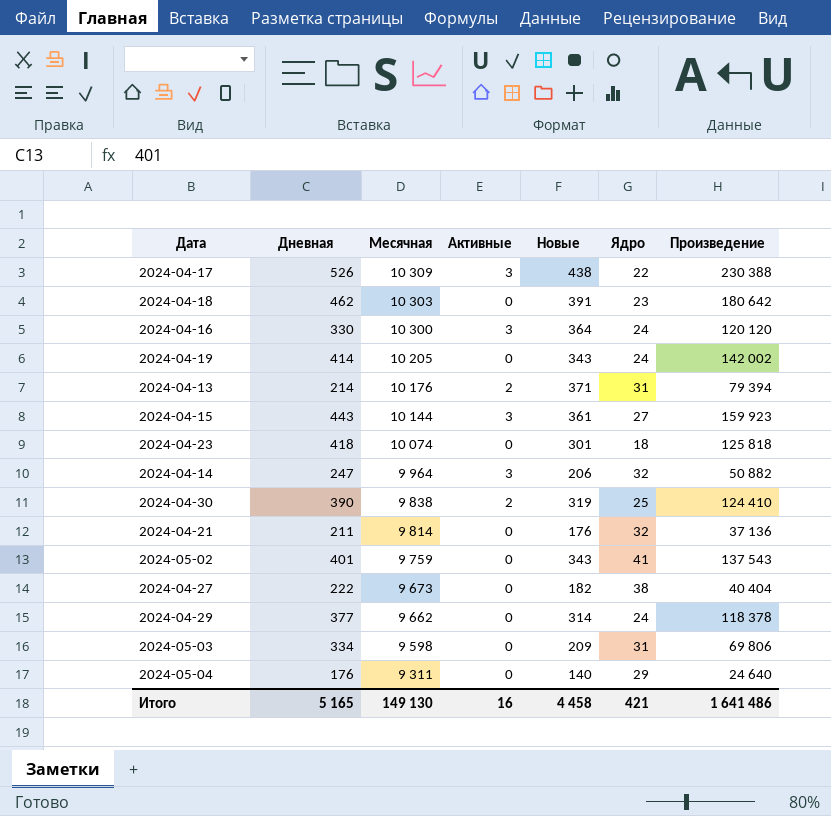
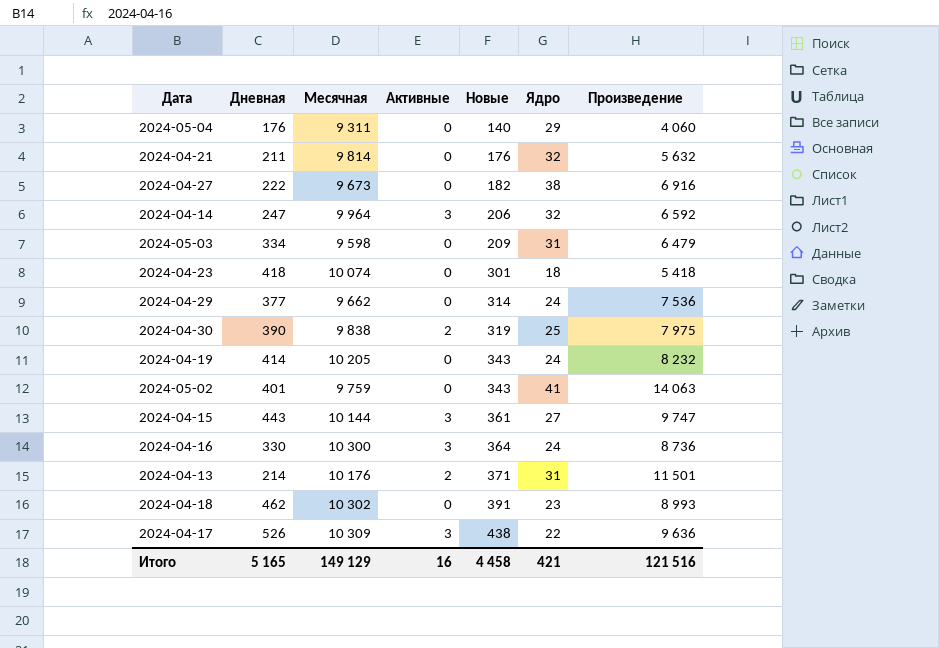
row order: Месячная descending -> Новые ascending
column Произведение | formula: [Дневная] * [Новые] -> [Новые] * [Ядро]
2024-04-18 | Месячная: 10 303 -> 10 302
Итого | Месячная: 149 130 -> 149 129
Итого | Произведение: 1 641 486 -> 121 516

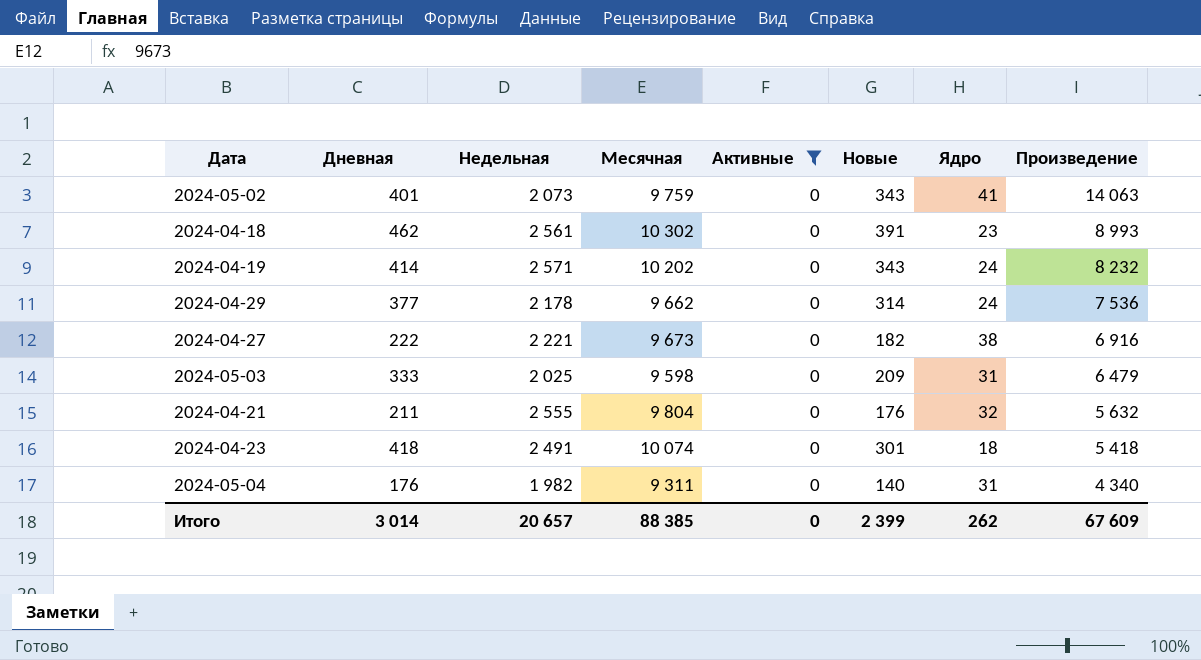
filter: none -> Активные = 0
row order: Новые ascending -> Произведение descending
column Недельная | position: none -> 3
2024-04-19 | Месячная: 10 205 -> 10 202
2024-05-03 | Дневная: 334 -> 333
2024-04-21 | Месячная: 9 814 -> 9 804
2024-05-04 | Ядро: 29 -> 31
2024-05-04 | Произведение: 4 060 -> 4 340
Итого | Дневная: 5 165 -> 3 014
Итого | Месячная: 149 129 -> 88 385
Итого | Активные: 16 -> 0
Итого | Новые: 4 458 -> 2 399
Итого | Ядро: 421 -> 262
Итого | Произведение: 121 516 -> 67 609

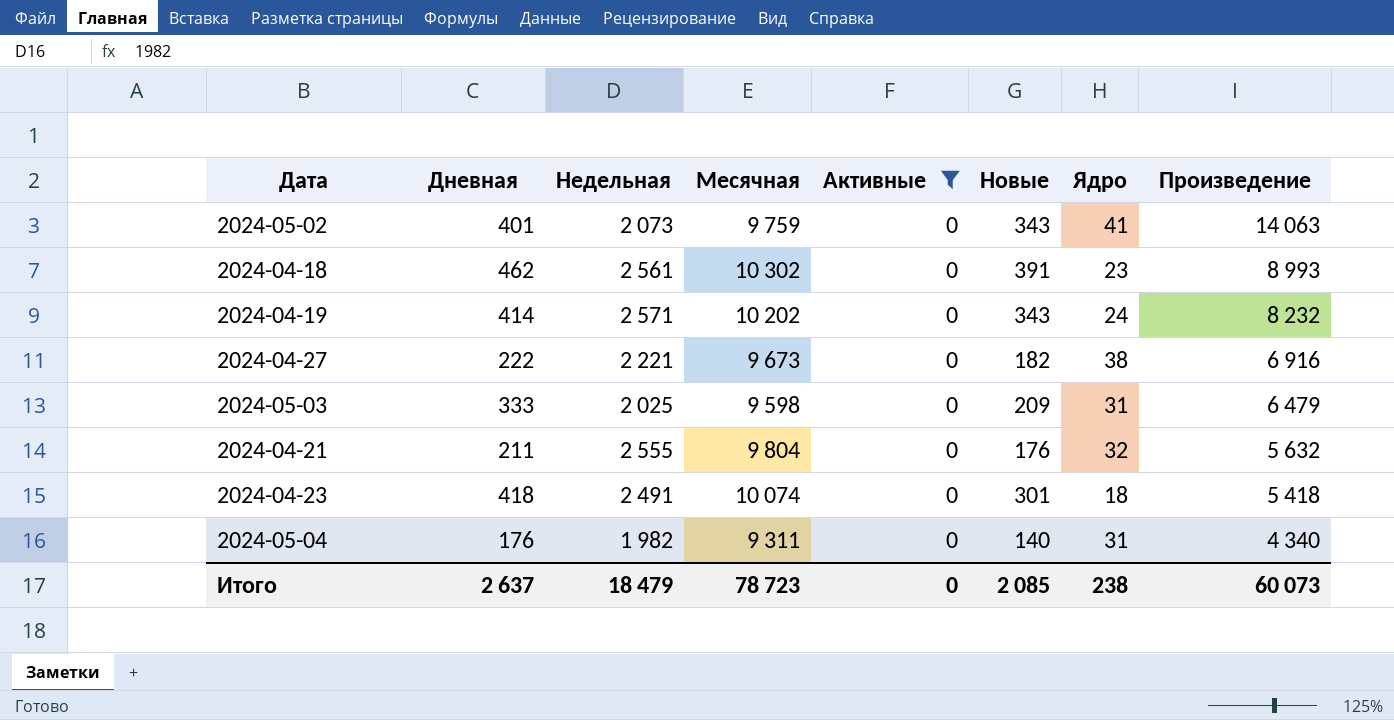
row 2024-04-29: 377 | 2 178 | 9 662 | 0 | 314 | 24 | 7 536 -> none
Итого | Дневная: 3 014 -> 2 637
Итого | Недельная: 20 657 -> 18 479
Итого | Месячная: 88 385 -> 78 723
Итого | Новые: 2 399 -> 2 085
Итого | Ядро: 262 -> 238
Итого | Произведение: 67 609 -> 60 073

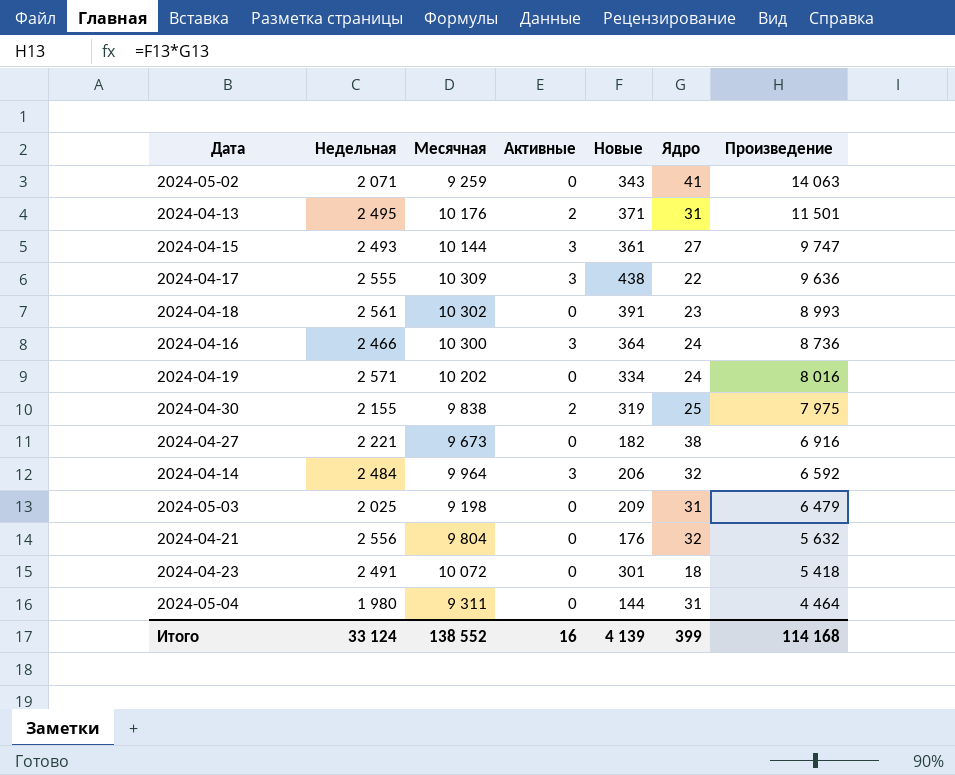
filter: Активные = 0 -> none
column Дневная | position: 2 -> none
2024-05-02 | Недельная: 2 073 -> 2 071
2024-05-02 | Месячная: 9 759 -> 9 259
2024-04-19 | Новые: 343 -> 334
2024-04-19 | Произведение: 8 232 -> 8 016
2024-05-03 | Месячная: 9 598 -> 9 198
2024-04-21 | Недельная: 2 555 -> 2 556
2024-04-23 | Месячная: 10 074 -> 10 072
2024-05-04 | Недельная: 1 982 -> 1 980
2024-05-04 | Новые: 140 -> 144
2024-05-04 | Произведение: 4 340 -> 4 464
Итого | Недельная: 18 479 -> 33 124
Итого | Месячная: 78 723 -> 138 552
Итого | Активные: 0 -> 16
Итого | Новые: 2 085 -> 4 139
Итого | Ядро: 238 -> 399
Итого | Произведение: 60 073 -> 114 168

